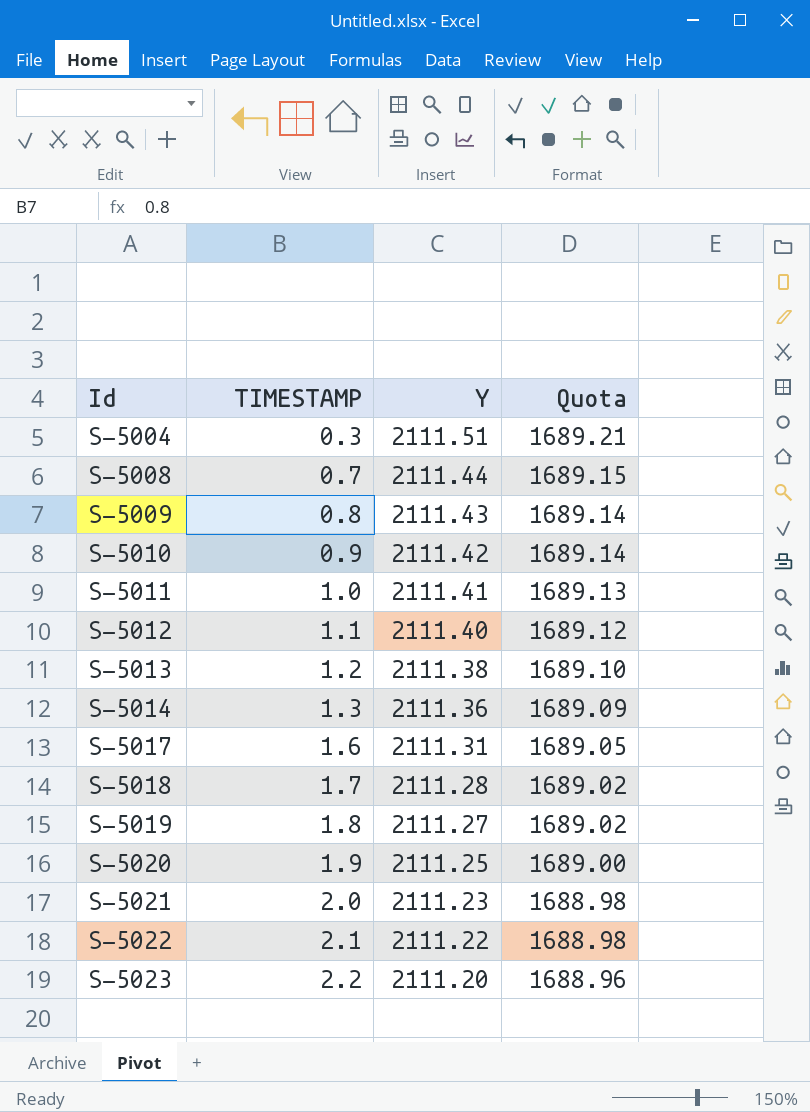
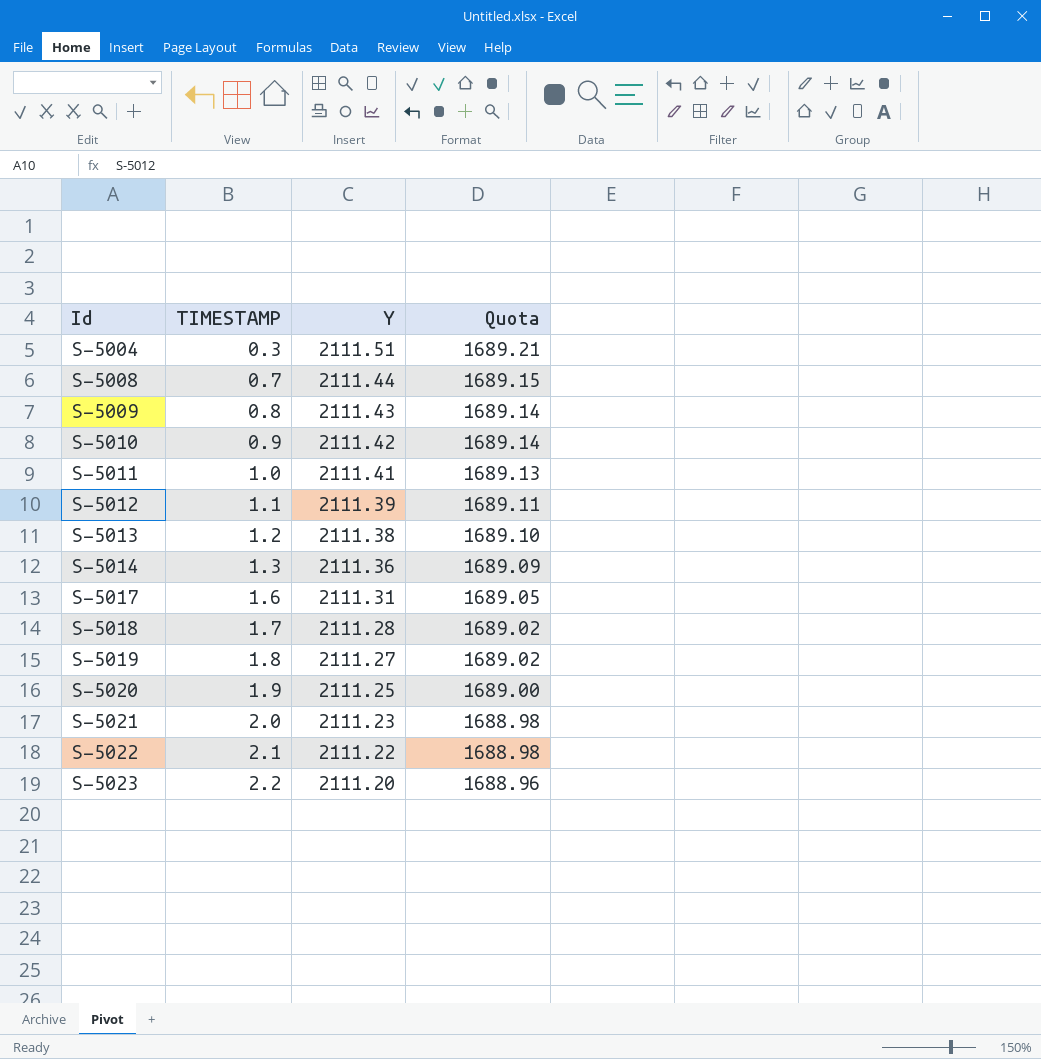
S-5012 | Y: 2111.40 -> 2111.39
S-5012 | Quota: 1689.12 -> 1689.11

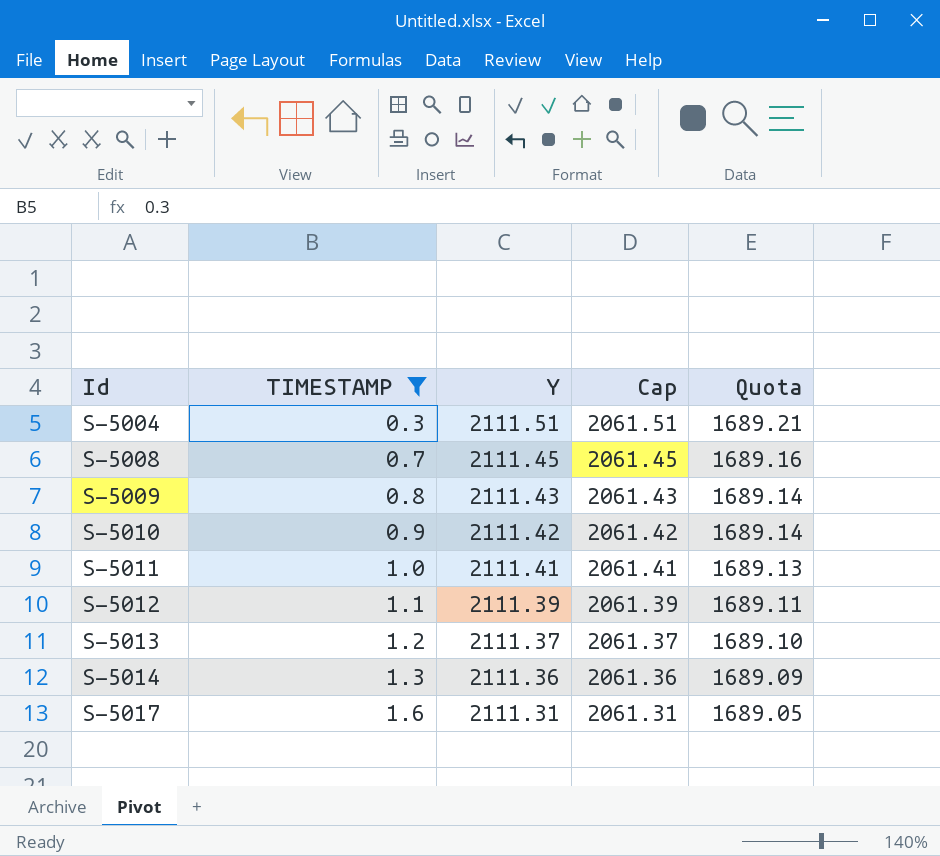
filter: none -> TIMESTAMP <= 1.6
column Cap | formula: none -> [Y] - 50
S-5008 | Y: 2111.44 -> 2111.45
S-5008 | Quota: 1689.15 -> 1689.16
S-5013 | Y: 2111.38 -> 2111.37

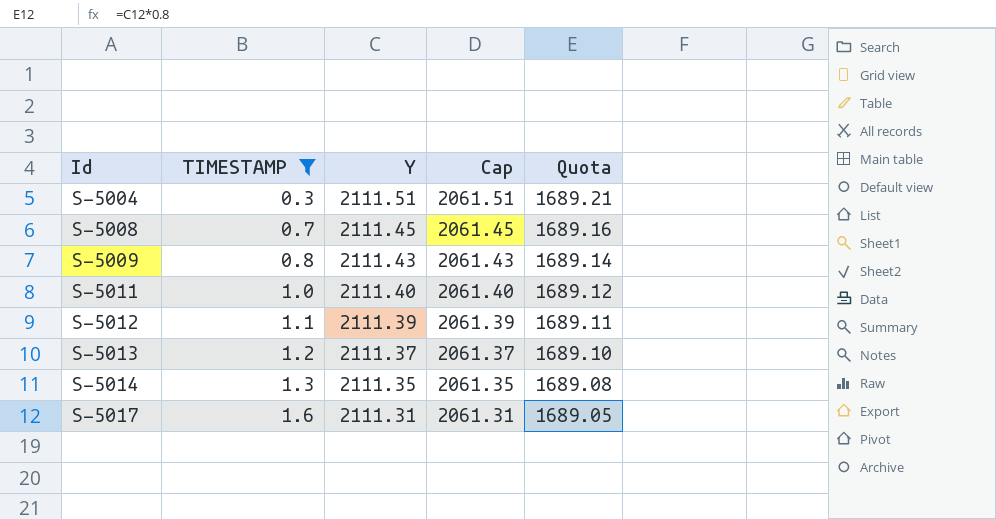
row S-5010: 0.9 | 2111.42 | 2061.42 | 1689.14 -> none
S-5011 | Y: 2111.41 -> 2111.40
S-5011 | Cap: 2061.41 -> 2061.40
S-5011 | Quota: 1689.13 -> 1689.12
S-5014 | Y: 2111.36 -> 2111.35
S-5014 | Cap: 2061.36 -> 2061.35
S-5014 | Quota: 1689.09 -> 1689.08

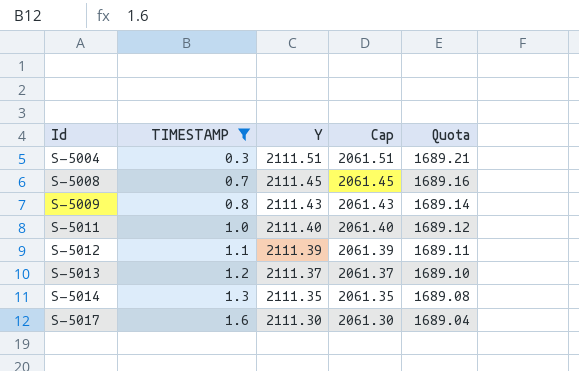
S-5017 | Y: 2111.31 -> 2111.30
S-5017 | Cap: 2061.31 -> 2061.30
S-5017 | Quota: 1689.05 -> 1689.04

